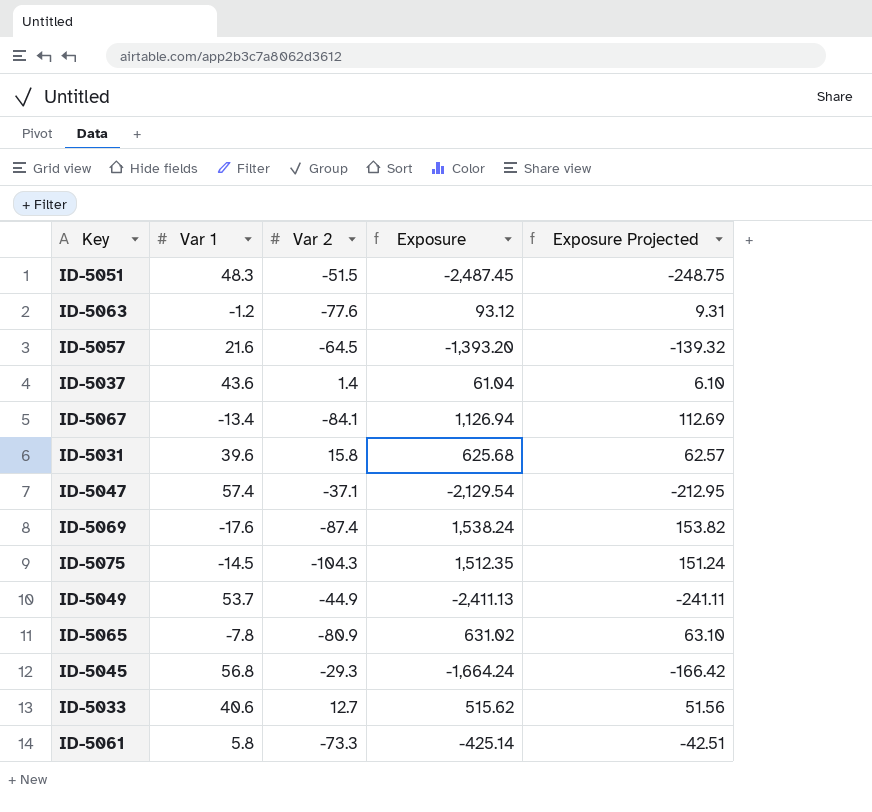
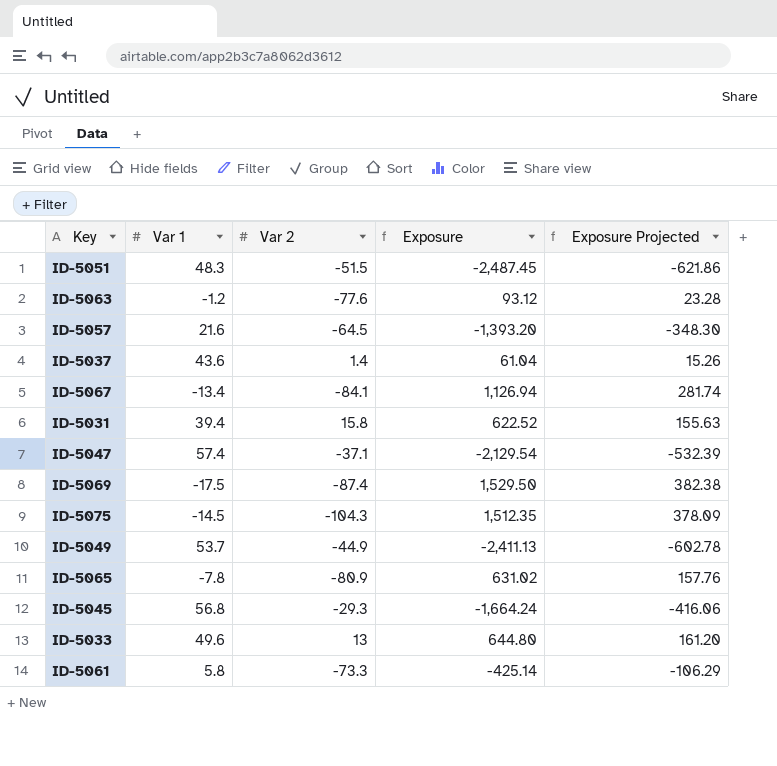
column Exposure Projected | formula: [Exposure] * 0.1 -> [Exposure] * 0.25
ID-5031 | Var 1: 39.6 -> 39.4
ID-5031 | Exposure: 625.68 -> 622.52
ID-5069 | Var 1: -17.6 -> -17.5
ID-5069 | Exposure: 1,538.24 -> 1,529.50
ID-5033 | Var 1: 40.6 -> 49.6
ID-5033 | Var 2: 12.7 -> 13
ID-5033 | Exposure: 515.62 -> 644.80

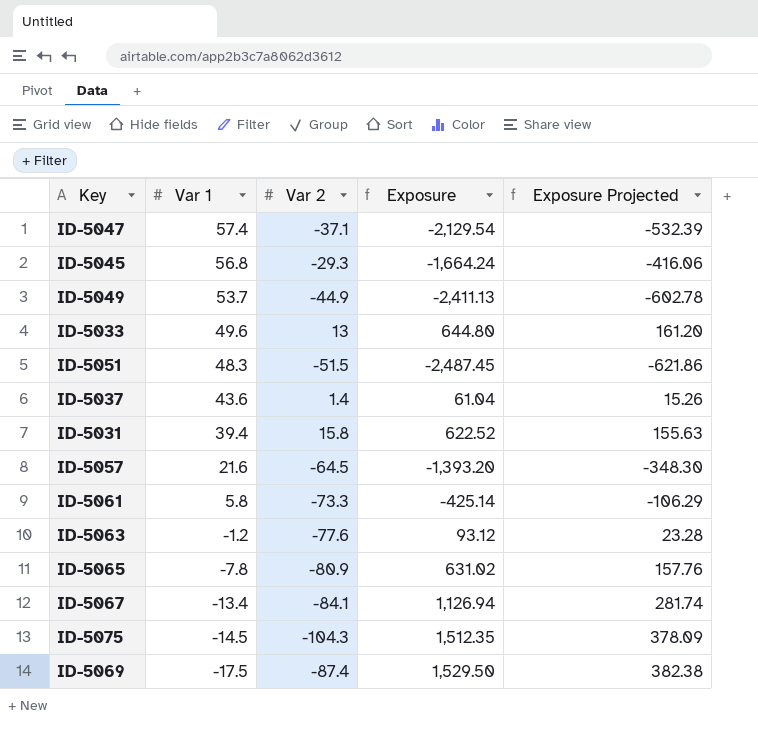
row order: none -> Var 1 descending

